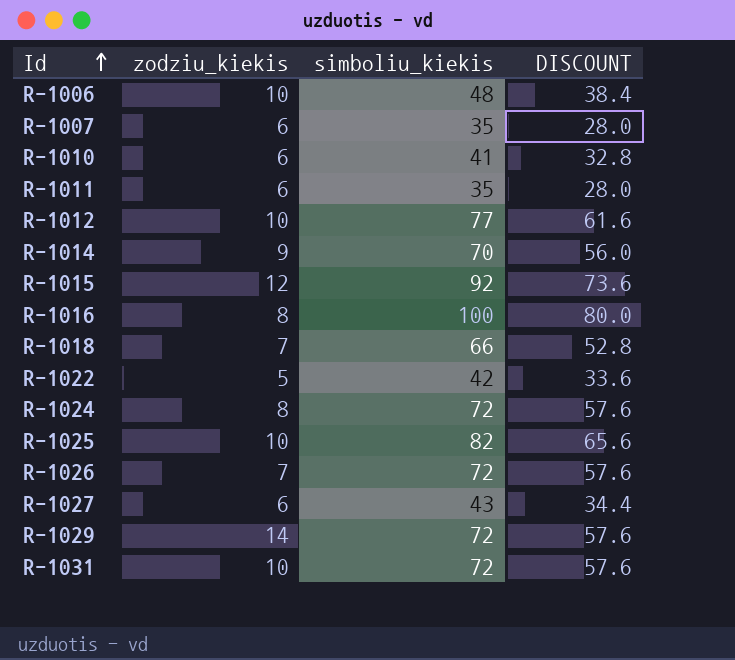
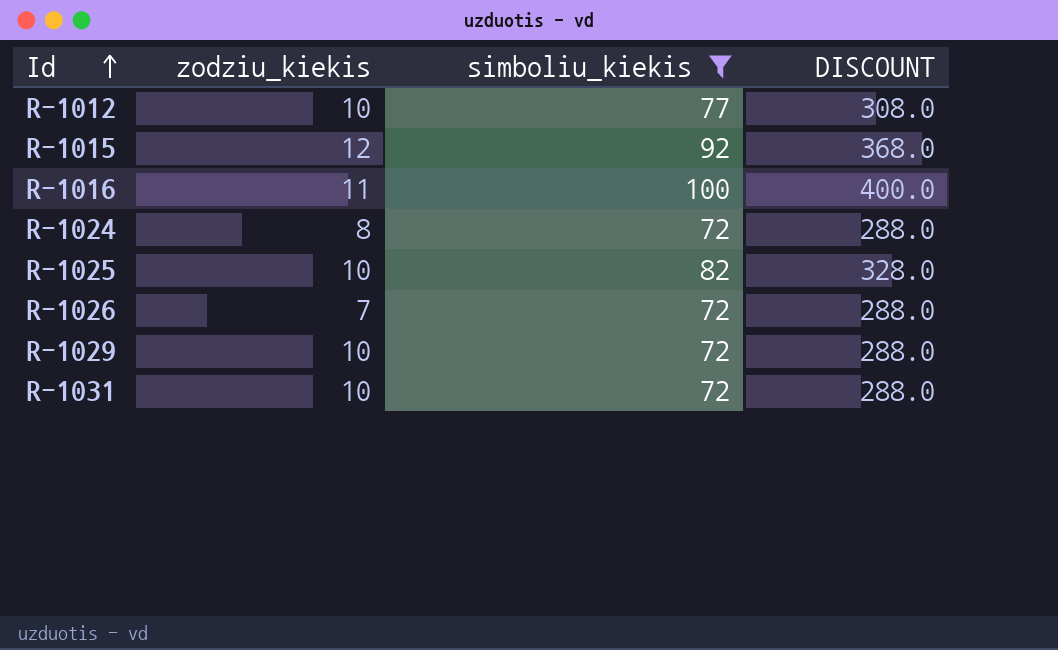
filter: none -> simboliu_kiekis >= 72
column DISCOUNT | formula: [simboliu_kiekis] * 0.8 -> [simboliu_kiekis] * 4
R-1016 | zodziu_kiekis: 8 -> 11
R-1029 | zodziu_kiekis: 14 -> 10

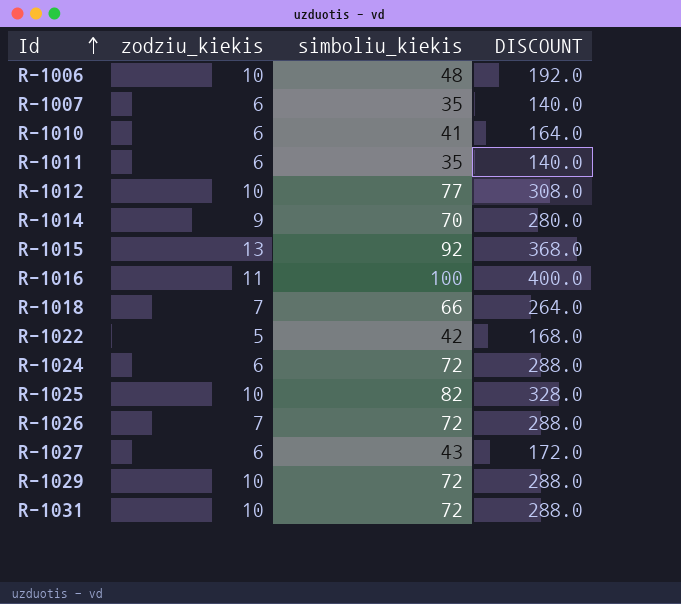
filter: simboliu_kiekis >= 72 -> none
R-1015 | zodziu_kiekis: 12 -> 13
R-1024 | zodziu_kiekis: 8 -> 6

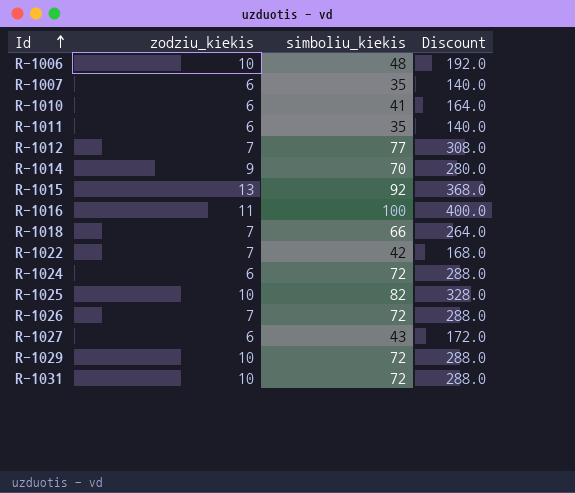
column name: DISCOUNT -> Discount
R-1012 | zodziu_kiekis: 10 -> 7
R-1022 | zodziu_kiekis: 5 -> 7

